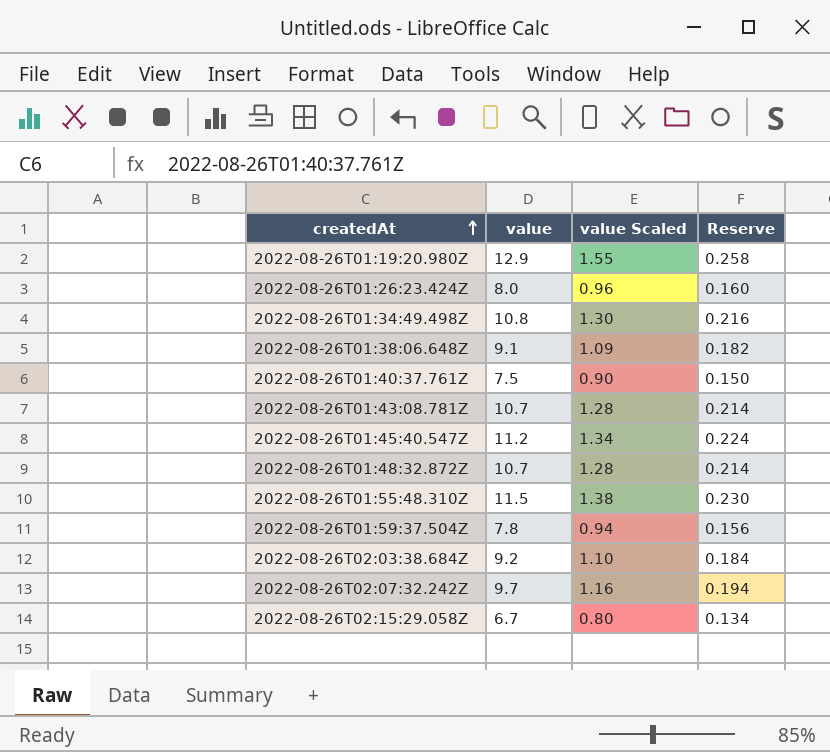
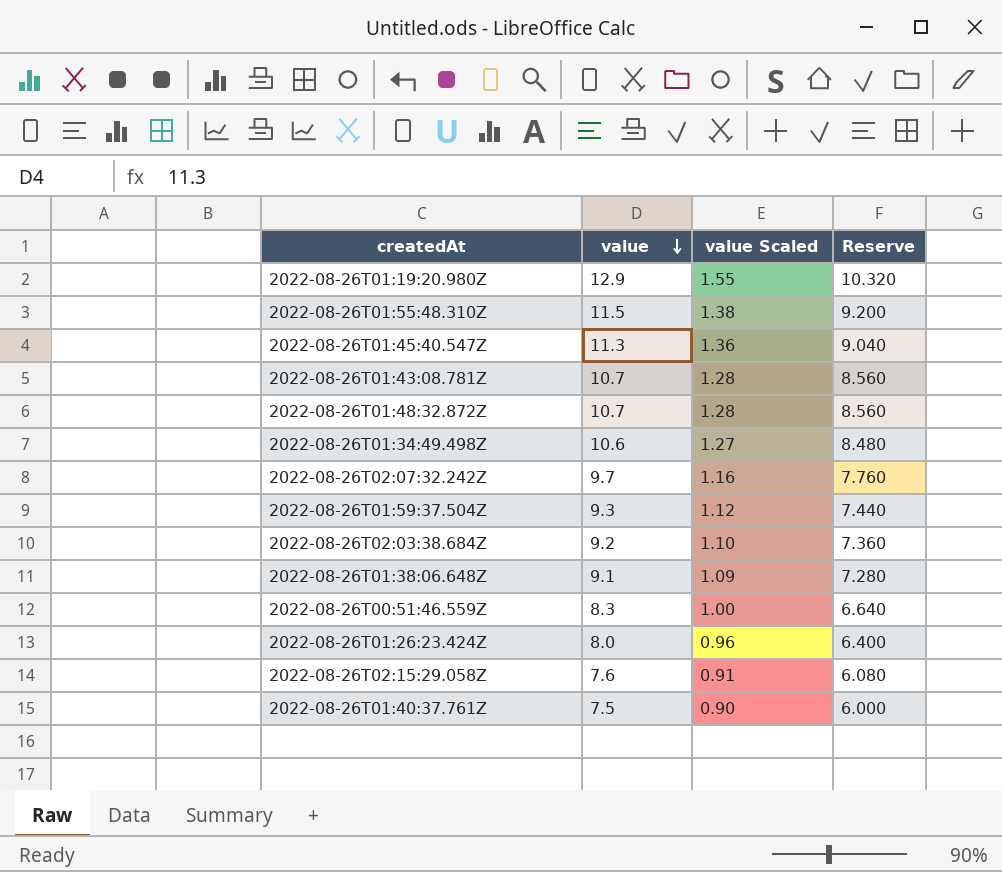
row order: createdAt ascending -> value descending
column Reserve | formula: [value] * 0.02 -> [value] * 0.8
2022-08-26T01:45:40.547Z | value: 11.2 -> 11.3
2022-08-26T01:45:40.547Z | value Scaled: 1.34 -> 1.36
2022-08-26T01:34:49.498Z | value: 10.8 -> 10.6
2022-08-26T01:34:49.498Z | value Scaled: 1.30 -> 1.27
2022-08-26T01:59:37.504Z | value: 7.8 -> 9.3
2022-08-26T01:59:37.504Z | value Scaled: 0.94 -> 1.12
row 2022-08-26T00:51:46.559Z: none -> 8.3 | 1.00 | 6.640
2022-08-26T02:15:29.058Z | value: 6.7 -> 7.6
2022-08-26T02:15:29.058Z | value Scaled: 0.80 -> 0.91

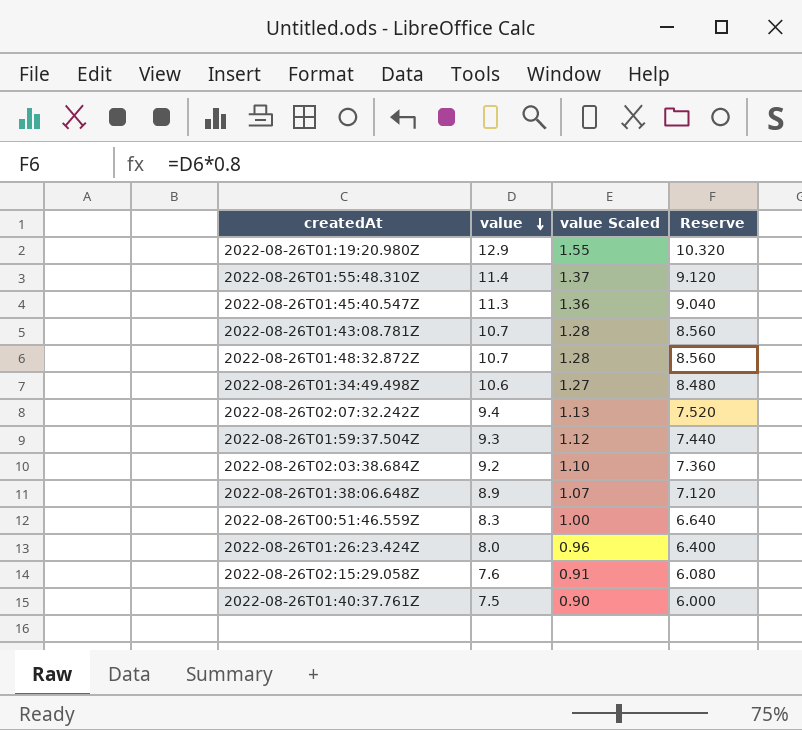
2022-08-26T01:55:48.310Z | value: 11.5 -> 11.4
2022-08-26T01:55:48.310Z | value Scaled: 1.38 -> 1.37
2022-08-26T01:55:48.310Z | Reserve: 9.200 -> 9.120
2022-08-26T02:07:32.242Z | value: 9.7 -> 9.4
2022-08-26T02:07:32.242Z | value Scaled: 1.16 -> 1.13
2022-08-26T02:07:32.242Z | Reserve: 7.760 -> 7.520
2022-08-26T01:38:06.648Z | value: 9.1 -> 8.9
2022-08-26T01:38:06.648Z | value Scaled: 1.09 -> 1.07
2022-08-26T01:38:06.648Z | Reserve: 7.280 -> 7.120

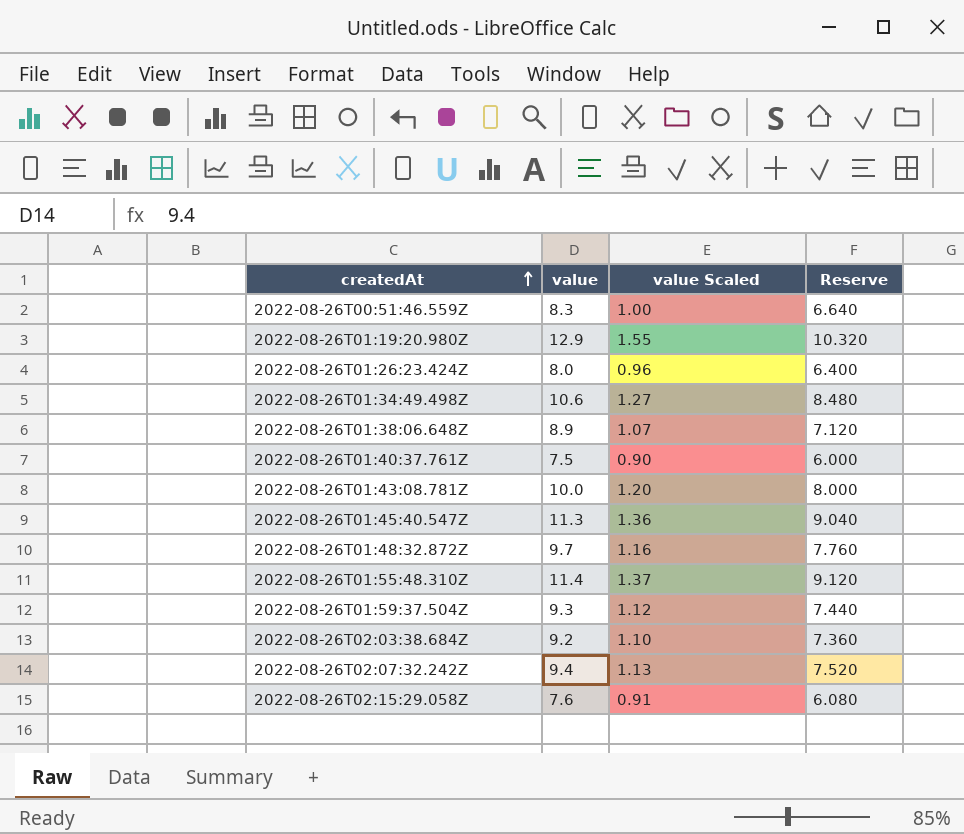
row order: value descending -> createdAt ascending
2022-08-26T01:43:08.781Z | value: 10.7 -> 10.0
2022-08-26T01:43:08.781Z | value Scaled: 1.28 -> 1.20
2022-08-26T01:43:08.781Z | Reserve: 8.560 -> 8.000
2022-08-26T01:48:32.872Z | value: 10.7 -> 9.7
2022-08-26T01:48:32.872Z | value Scaled: 1.28 -> 1.16
2022-08-26T01:48:32.872Z | Reserve: 8.560 -> 7.760

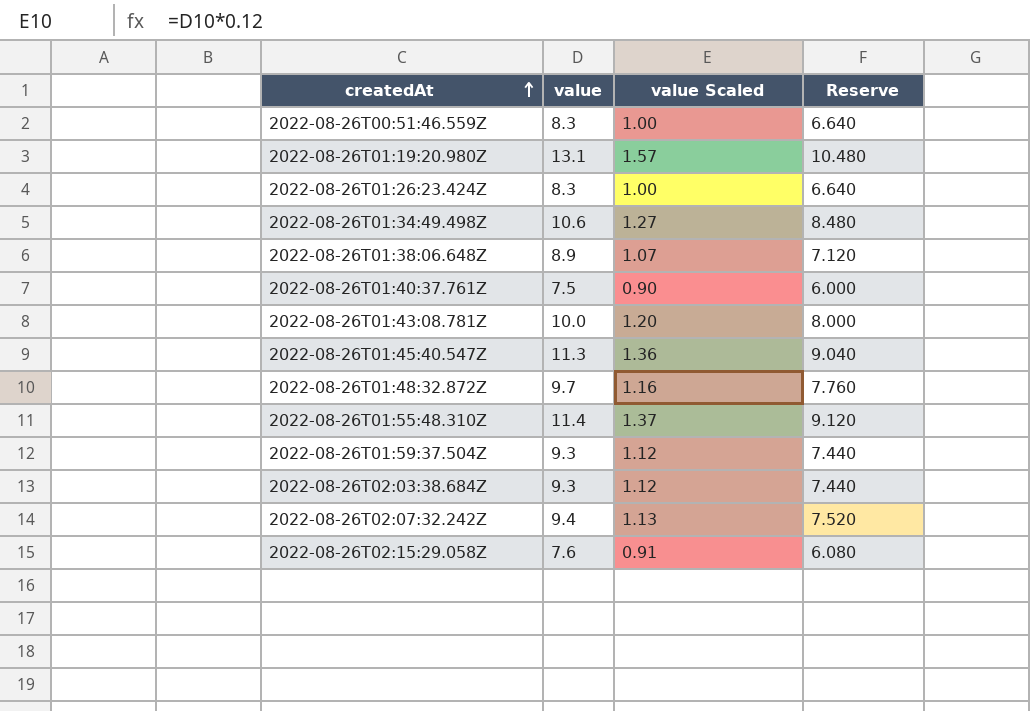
2022-08-26T01:19:20.980Z | value: 12.9 -> 13.1
2022-08-26T01:19:20.980Z | value Scaled: 1.55 -> 1.57
2022-08-26T01:19:20.980Z | Reserve: 10.320 -> 10.480
2022-08-26T01:26:23.424Z | value: 8.0 -> 8.3
2022-08-26T01:26:23.424Z | value Scaled: 0.96 -> 1.00
2022-08-26T01:26:23.424Z | Reserve: 6.400 -> 6.640
2022-08-26T02:03:38.684Z | value: 9.2 -> 9.3
2022-08-26T02:03:38.684Z | value Scaled: 1.10 -> 1.12
2022-08-26T02:03:38.684Z | Reserve: 7.360 -> 7.440

